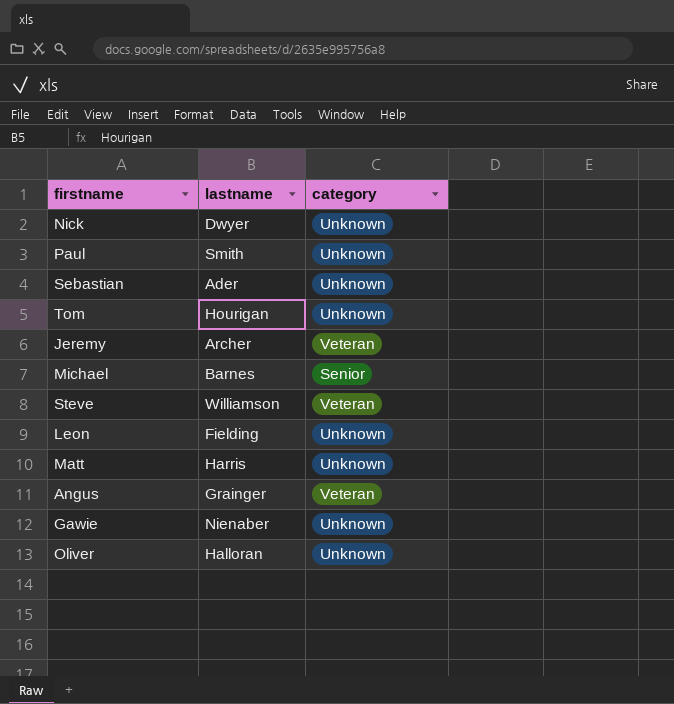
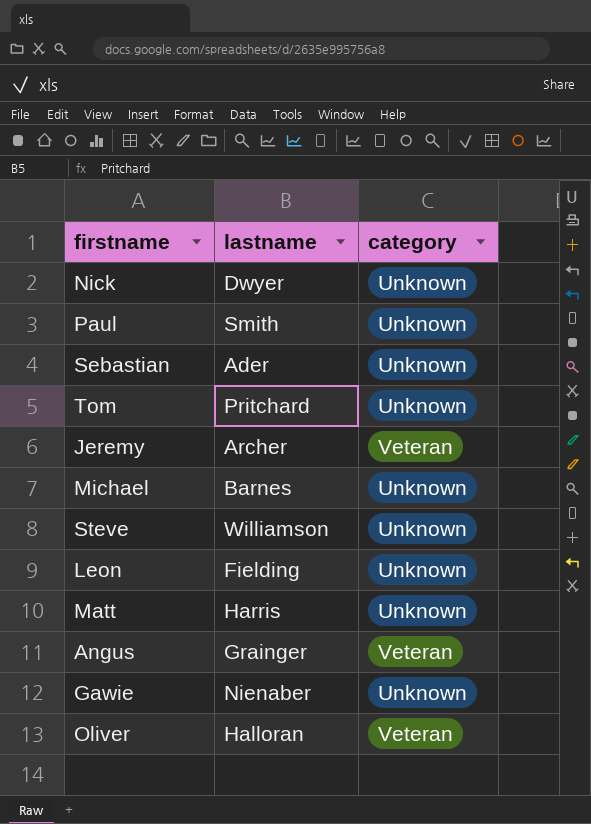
Tom | lastname: Hourigan -> Pritchard
Michael | category: Senior -> Unknown
Steve | category: Veteran -> Unknown
Oliver | category: Unknown -> Veteran

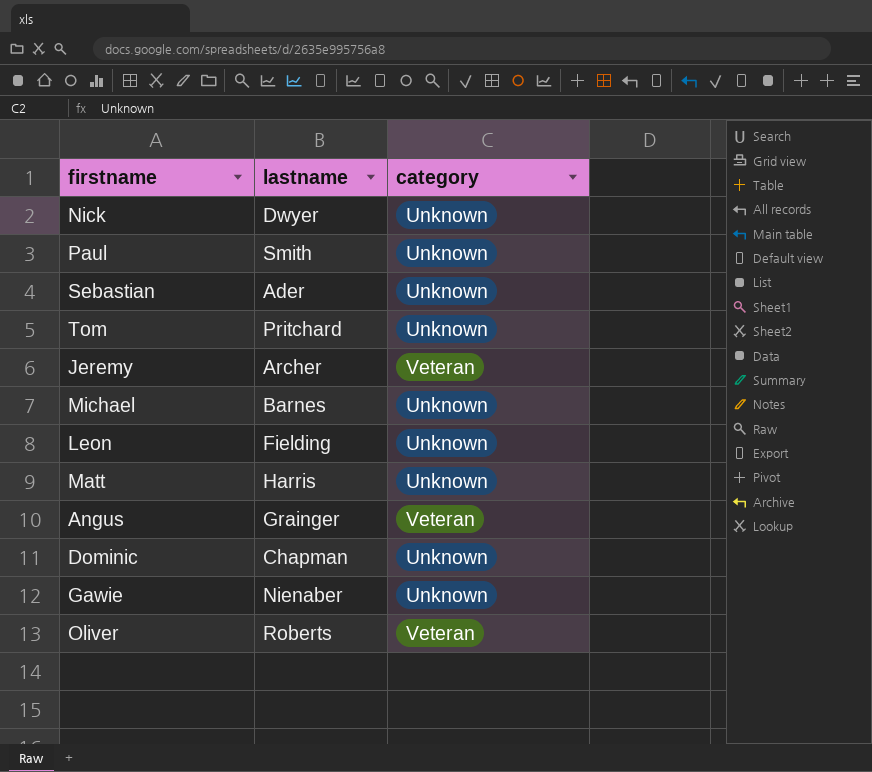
row Steve: Williamson | Unknown -> none
row Dominic: none -> Chapman | Unknown
Oliver | lastname: Halloran -> Roberts

